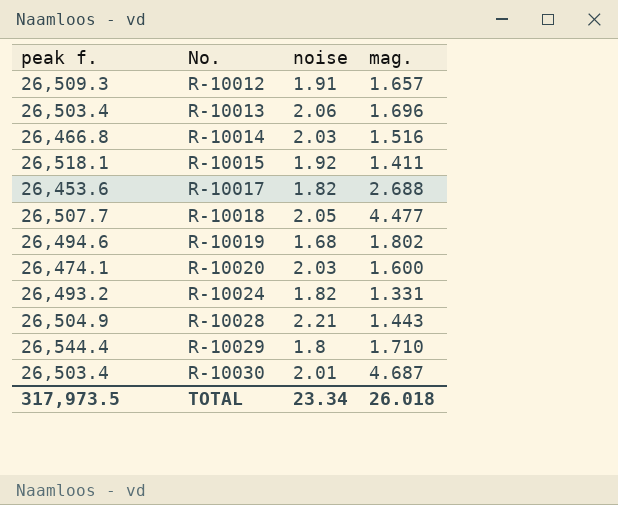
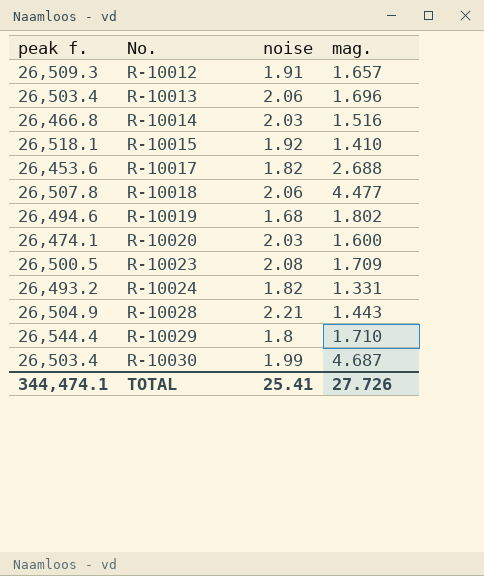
R-10015 | mag.: 1.411 -> 1.410
R-10018 | peak f.: 26,507.7 -> 26,507.8
R-10018 | noise: 2.05 -> 2.06
row R-10023: none -> 26,500.5 | 2.08 | 1.709
R-10030 | noise: 2.01 -> 1.99
TOTAL | peak f.: 317,973.5 -> 344,474.1
TOTAL | noise: 23.34 -> 25.41
TOTAL | mag.: 26.018 -> 27.726

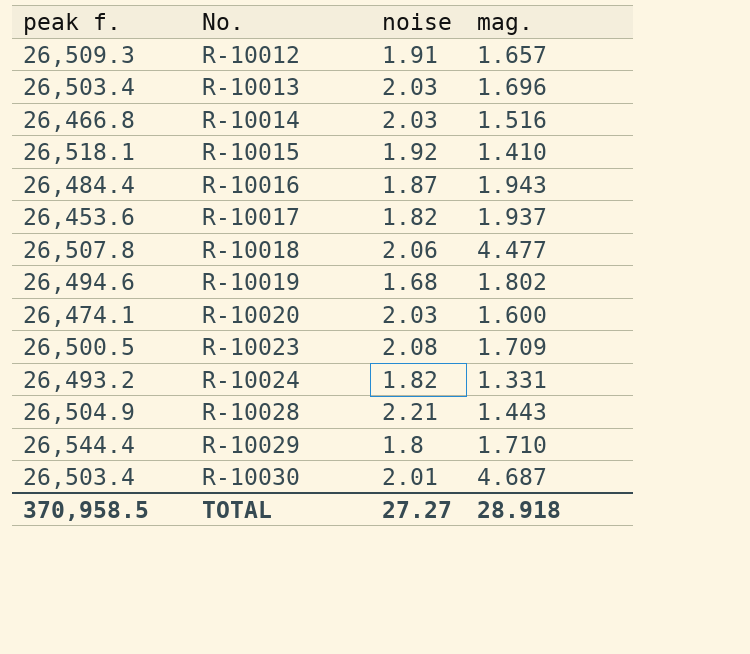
R-10013 | noise: 2.06 -> 2.03
row R-10016: none -> 26,484.4 | 1.87 | 1.943
R-10017 | mag.: 2.688 -> 1.937
R-10030 | noise: 1.99 -> 2.01
TOTAL | peak f.: 344,474.1 -> 370,958.5
TOTAL | noise: 25.41 -> 27.27
TOTAL | mag.: 27.726 -> 28.918

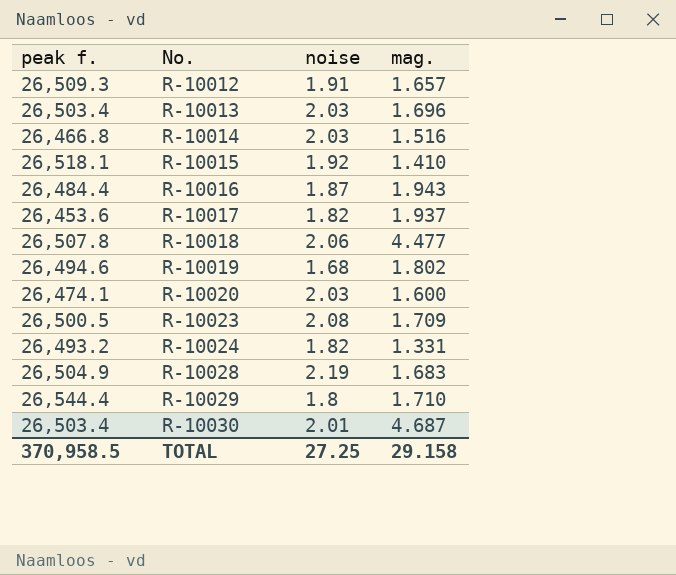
R-10028 | noise: 2.21 -> 2.19
R-10028 | mag.: 1.443 -> 1.683
TOTAL | noise: 27.27 -> 27.25
TOTAL | mag.: 28.918 -> 29.158

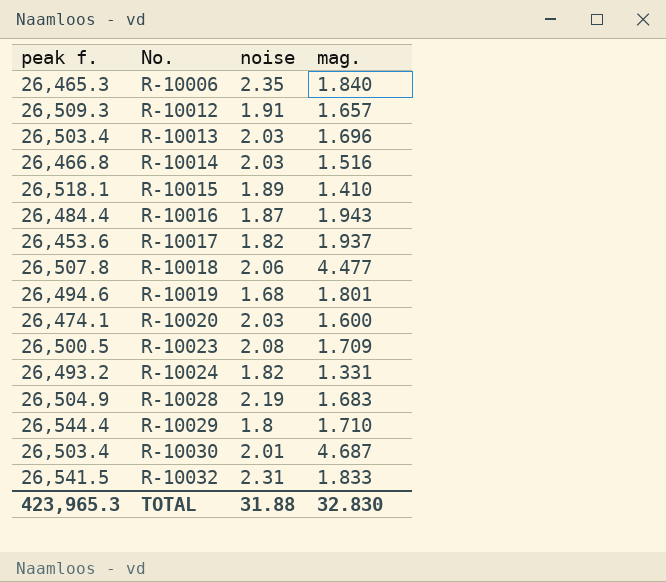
row R-10006: none -> 26,465.3 | 2.35 | 1.840
R-10015 | noise: 1.92 -> 1.89
R-10019 | mag.: 1.802 -> 1.801
row R-10032: none -> 26,541.5 | 2.31 | 1.833
TOTAL | peak f.: 370,958.5 -> 423,965.3
TOTAL | noise: 27.25 -> 31.88
TOTAL | mag.: 29.158 -> 32.830

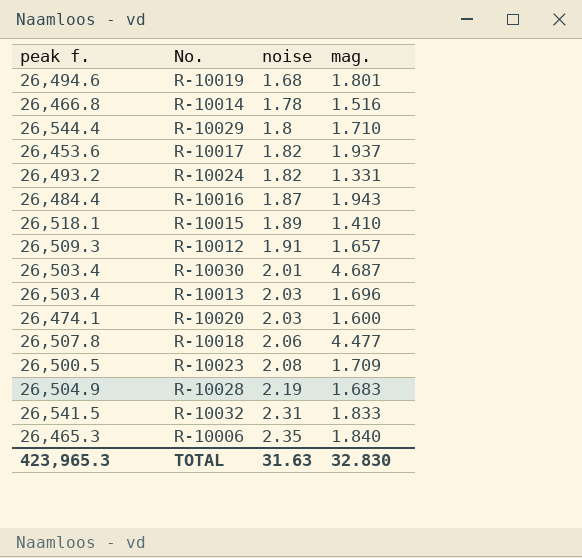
row order: No. ascending -> noise ascending
R-10014 | noise: 2.03 -> 1.78
TOTAL | noise: 31.88 -> 31.63

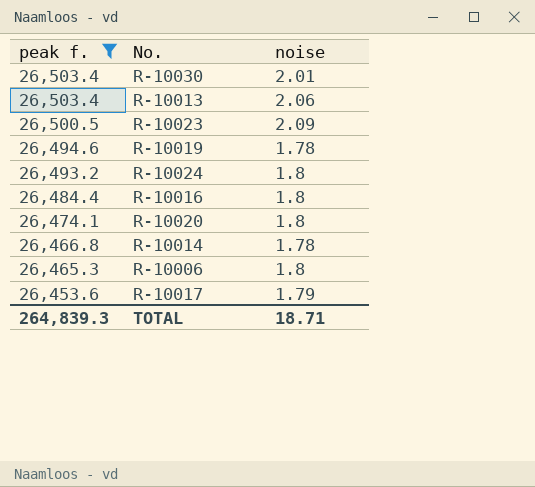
filter: none -> peak f. <= 26,503.4
row order: noise ascending -> peak f. descending
column mag. | position: 4 -> none
R-10013 | noise: 2.03 -> 2.06
R-10023 | noise: 2.08 -> 2.09
R-10019 | noise: 1.68 -> 1.78
R-10024 | noise: 1.82 -> 1.8
R-10016 | noise: 1.87 -> 1.8
R-10020 | noise: 2.03 -> 1.8
R-10006 | noise: 2.35 -> 1.8
R-10017 | noise: 1.82 -> 1.79
TOTAL | peak f.: 423,965.3 -> 264,839.3
TOTAL | noise: 31.63 -> 18.71

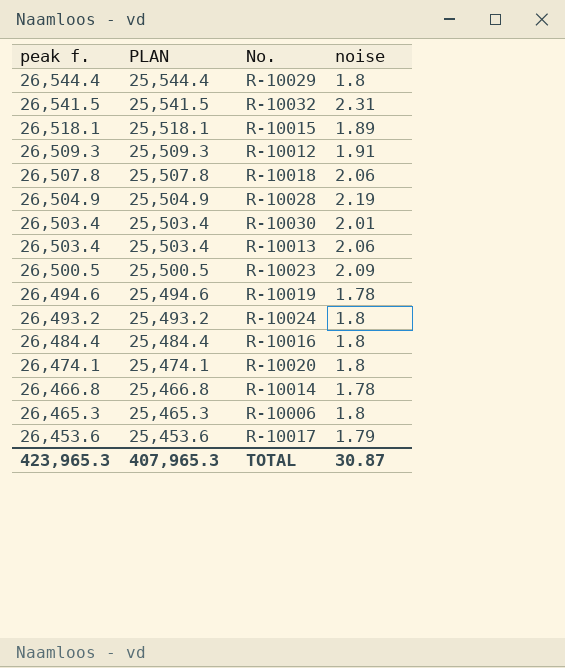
filter: peak f. <= 26,503.4 -> none
column PLAN | formula: none -> [peak f.] - 1000
TOTAL | peak f.: 264,839.3 -> 423,965.3
TOTAL | noise: 18.71 -> 30.87

